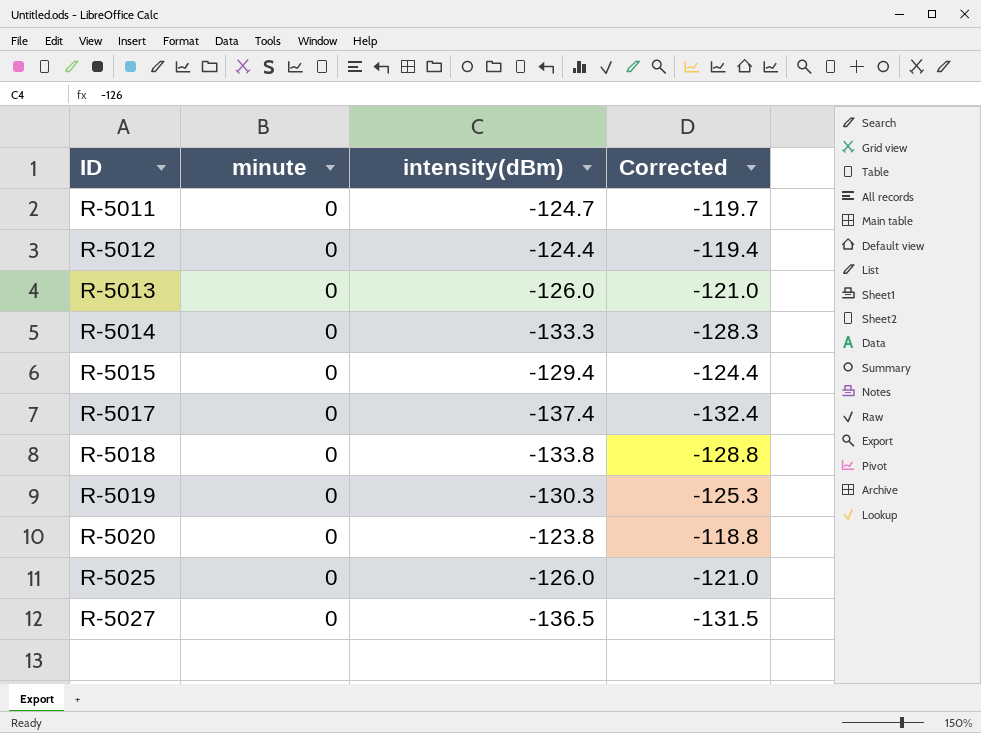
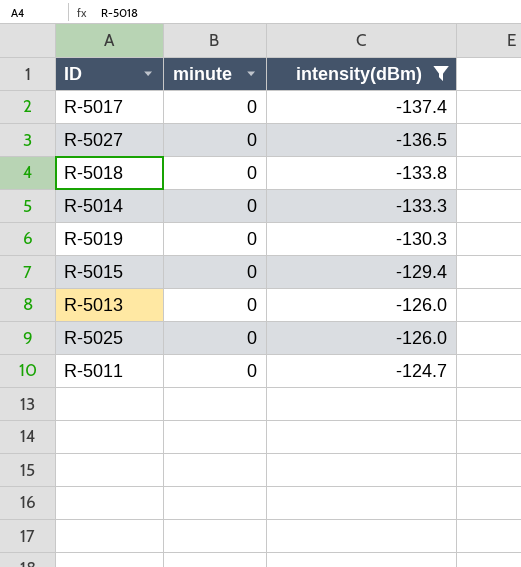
filter: none -> intensity(dBm) <= -124.7
row order: ID ascending -> intensity(dBm) ascending
column Corrected | formula: [intensity(dBm)] + 5 -> none

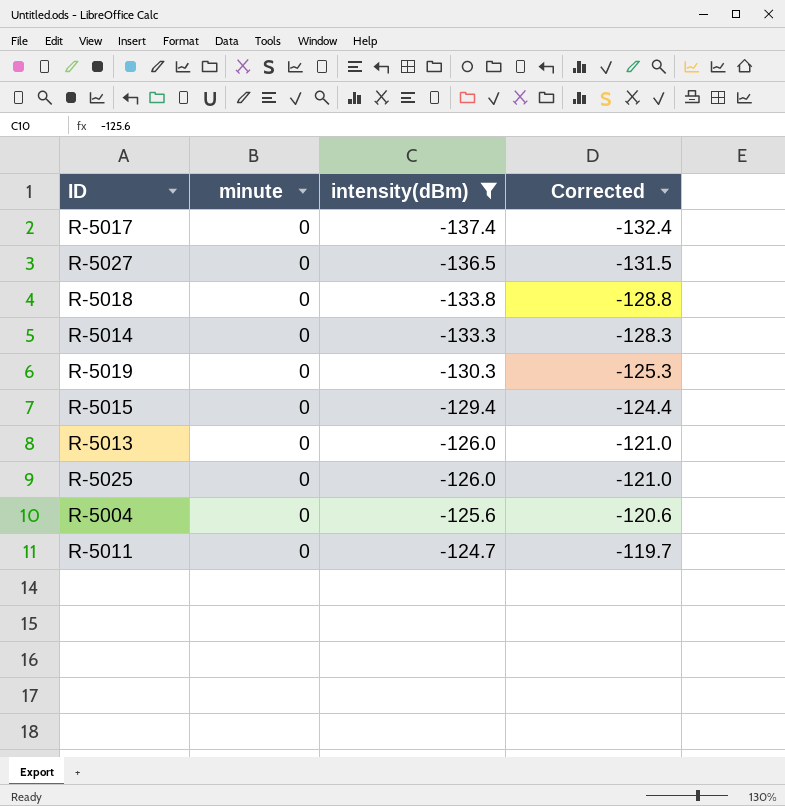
column Corrected | formula: none -> [intensity(dBm)] + 5
row R-5004: none -> 0 | -125.6 | -120.6

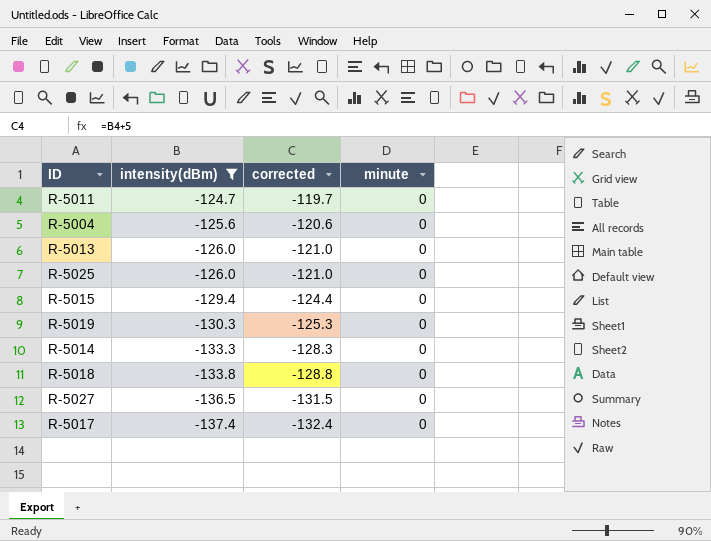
row order: intensity(dBm) ascending -> intensity(dBm) descending
column name: Corrected -> corrected
column minute | position: 2 -> 4

